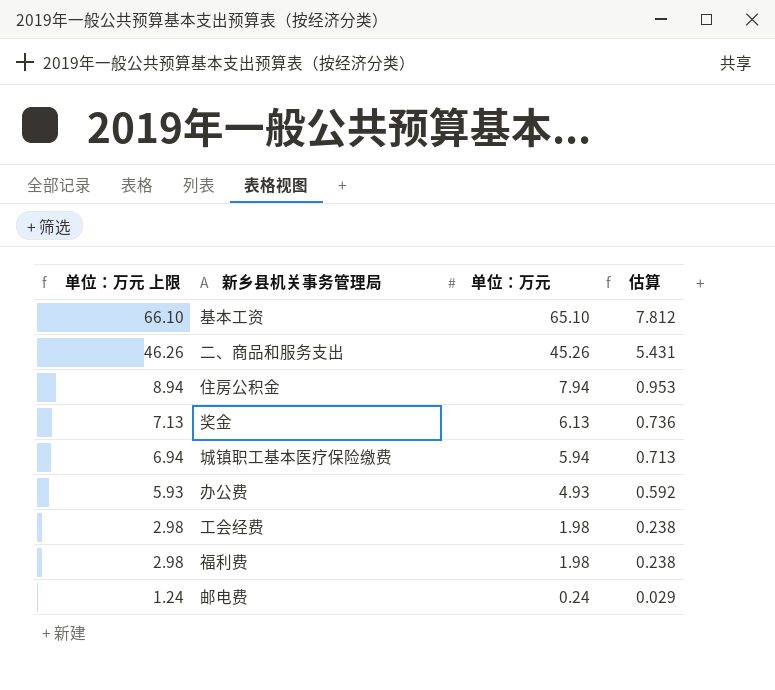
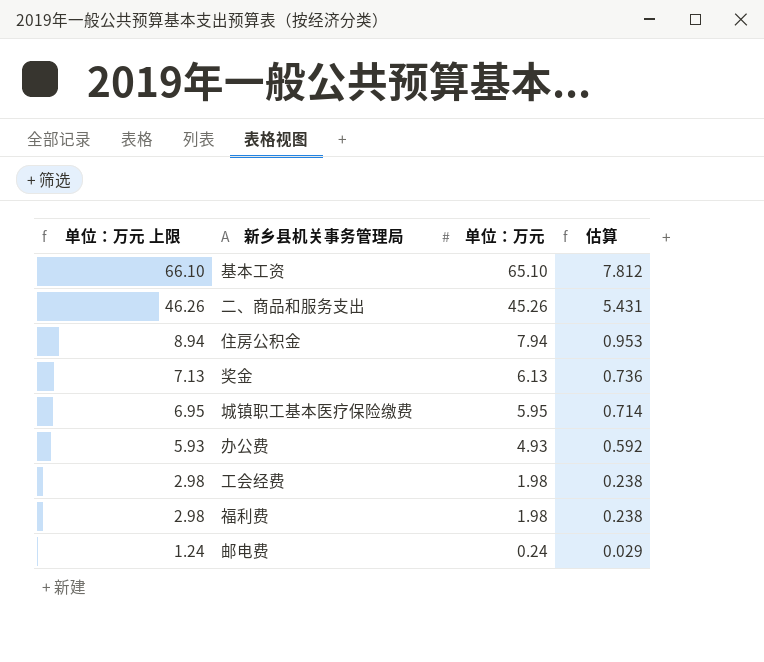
城镇职工基本医疗保险缴费 | 单位：万元 上限: 6.94 -> 6.95
城镇职工基本医疗保险缴费 | 单位：万元: 5.94 -> 5.95
城镇职工基本医疗保险缴费 | 估算: 0.713 -> 0.714

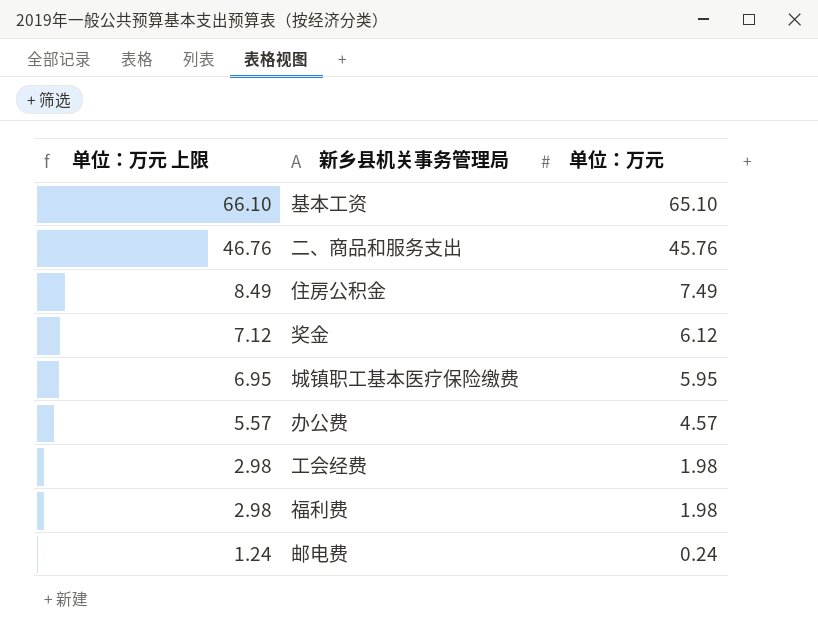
column 估算 | formula: [单位：万元] * 0.12 -> none
二、商品和服务支出 | 单位：万元 上限: 46.26 -> 46.76
二、商品和服务支出 | 单位：万元: 45.26 -> 45.76
住房公积金 | 单位：万元 上限: 8.94 -> 8.49
住房公积金 | 单位：万元: 7.94 -> 7.49
奖金 | 单位：万元 上限: 7.13 -> 7.12
奖金 | 单位：万元: 6.13 -> 6.12
办公费 | 单位：万元 上限: 5.93 -> 5.57
办公费 | 单位：万元: 4.93 -> 4.57

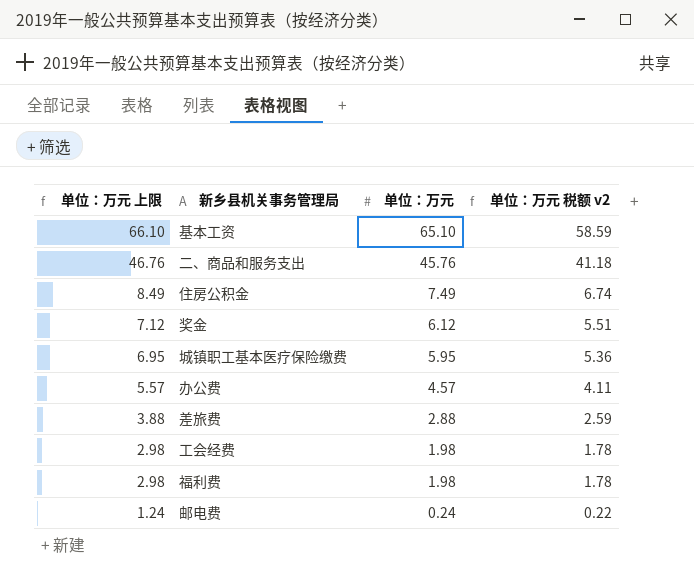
column 单位：万元 税额 v2 | formula: none -> [单位：万元] * 0.9
row 差旅费: none -> 3.88 | 2.88 | 2.59

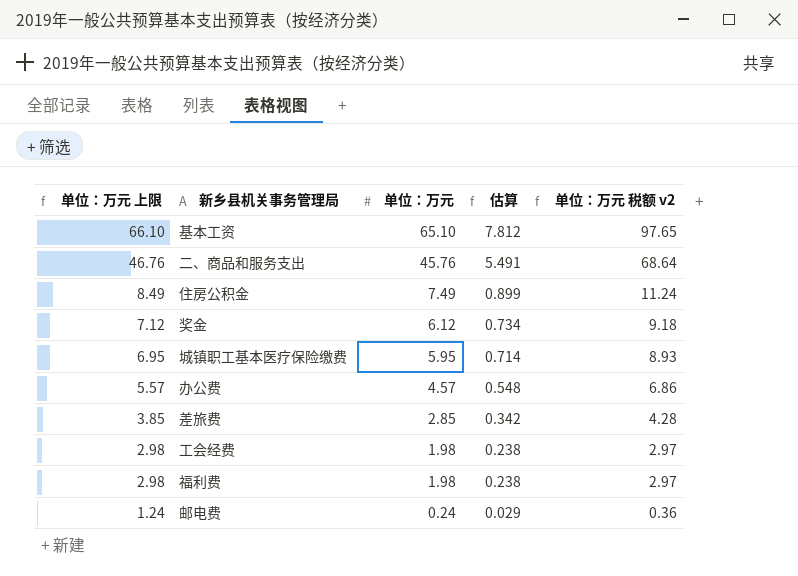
column 估算 | formula: none -> [单位：万元] * 0.12
column 单位：万元 税额 v2 | formula: [单位：万元] * 0.9 -> [单位：万元] * 1.5
差旅费 | 单位：万元 上限: 3.88 -> 3.85
差旅费 | 单位：万元: 2.88 -> 2.85

